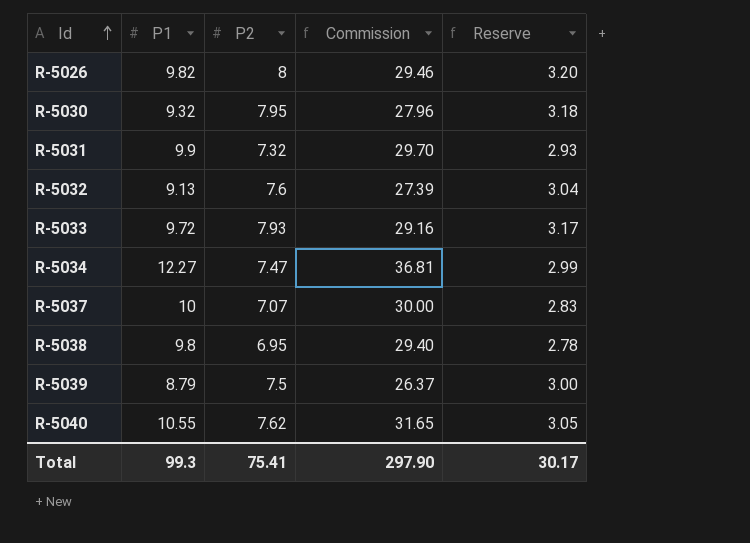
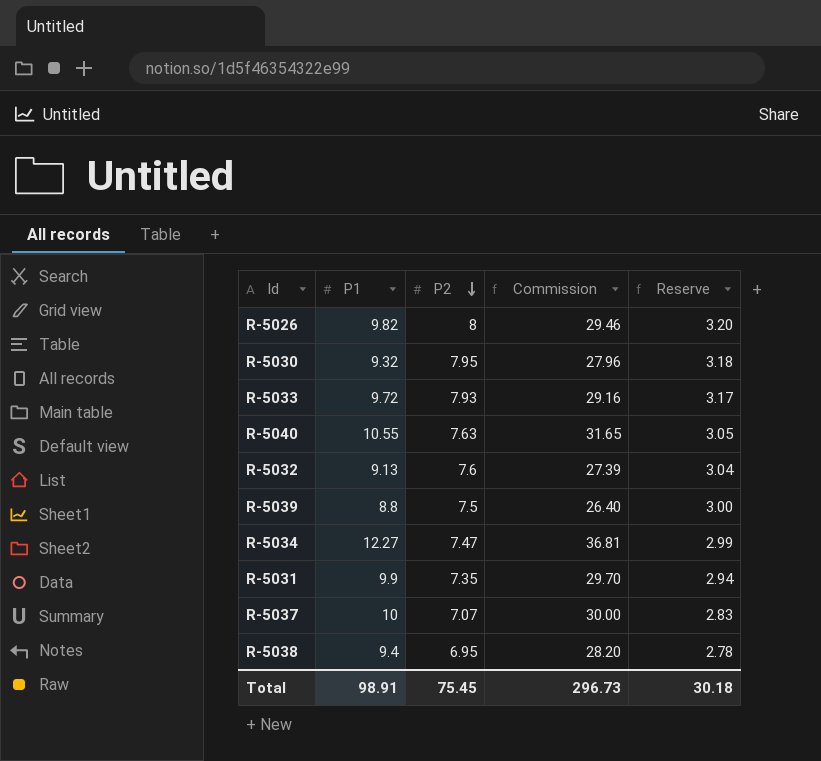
row order: Id ascending -> P2 descending
R-5040 | P2: 7.62 -> 7.63
R-5039 | P1: 8.79 -> 8.8
R-5039 | Commission: 26.37 -> 26.40
R-5031 | P2: 7.32 -> 7.35
R-5031 | Reserve: 2.93 -> 2.94
R-5038 | P1: 9.8 -> 9.4
R-5038 | Commission: 29.40 -> 28.20
Total | P1: 99.3 -> 98.91
Total | P2: 75.41 -> 75.45
Total | Commission: 297.90 -> 296.73
Total | Reserve: 30.17 -> 30.18

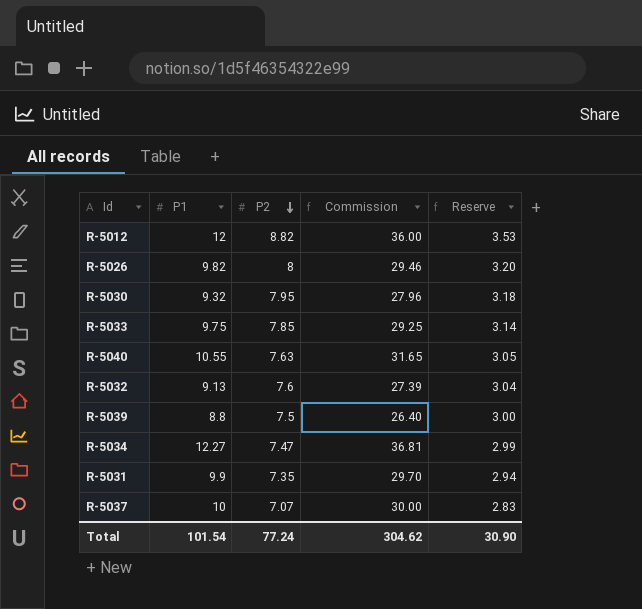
row R-5038: 9.4 | 6.95 | 28.20 | 2.78 -> none
row R-5012: none -> 12 | 8.82 | 36.00 | 3.53
R-5033 | P1: 9.72 -> 9.75
R-5033 | P2: 7.93 -> 7.85
R-5033 | Commission: 29.16 -> 29.25
R-5033 | Reserve: 3.17 -> 3.14
Total | P1: 98.91 -> 101.54
Total | P2: 75.45 -> 77.24
Total | Commission: 296.73 -> 304.62
Total | Reserve: 30.18 -> 30.90

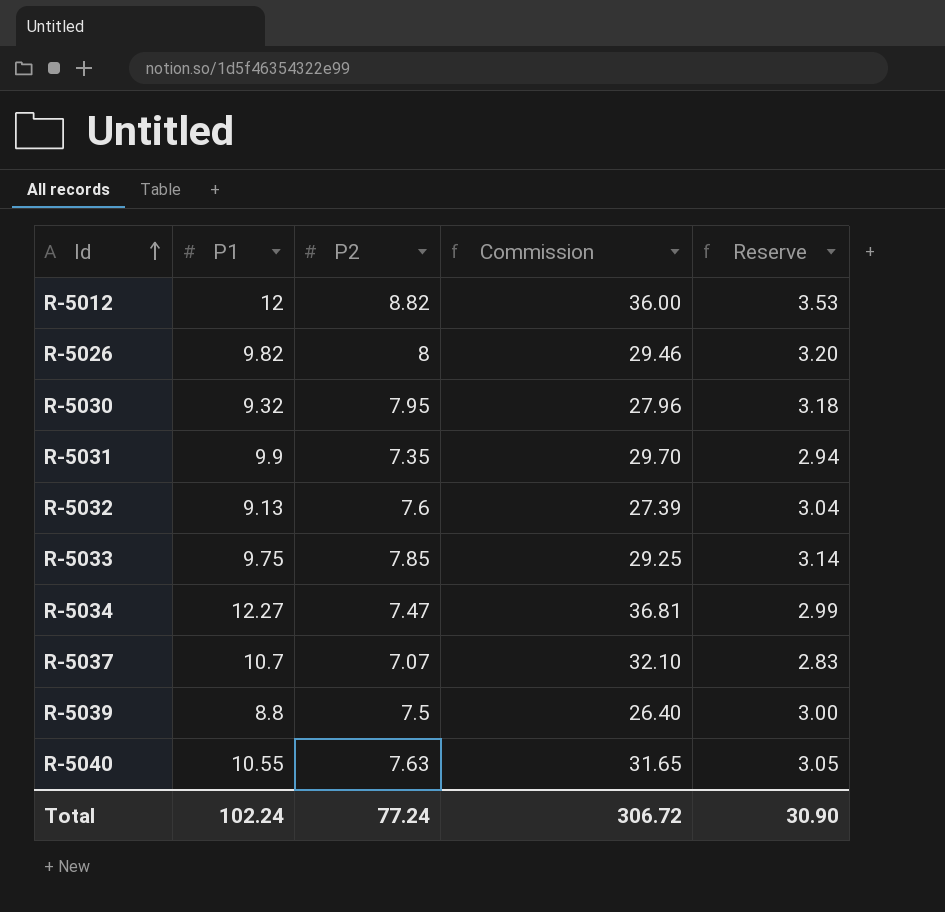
row order: P2 descending -> Id ascending
R-5037 | P1: 10 -> 10.7
R-5037 | Commission: 30.00 -> 32.10
Total | P1: 101.54 -> 102.24
Total | Commission: 304.62 -> 306.72

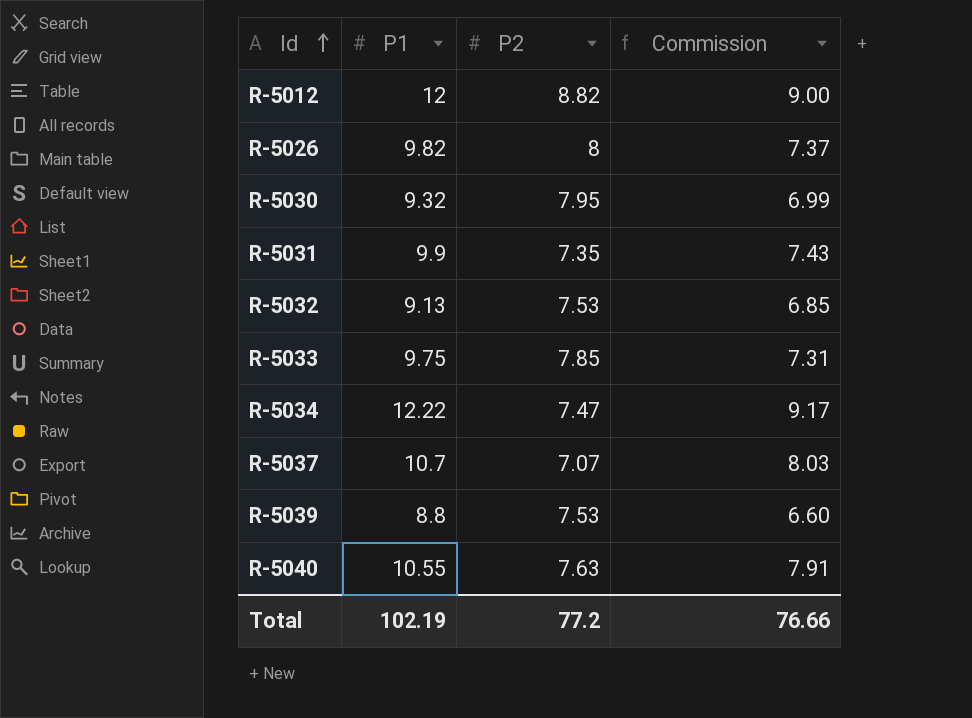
column Reserve | formula: [P2] * 0.4 -> none
column Commission | formula: [P1] * 3 -> [P1] * 0.75
R-5032 | P2: 7.6 -> 7.53
R-5034 | P1: 12.27 -> 12.22
R-5039 | P2: 7.5 -> 7.53
Total | P1: 102.24 -> 102.19
Total | P2: 77.24 -> 77.2
Total | Commission: 306.72 -> 76.66

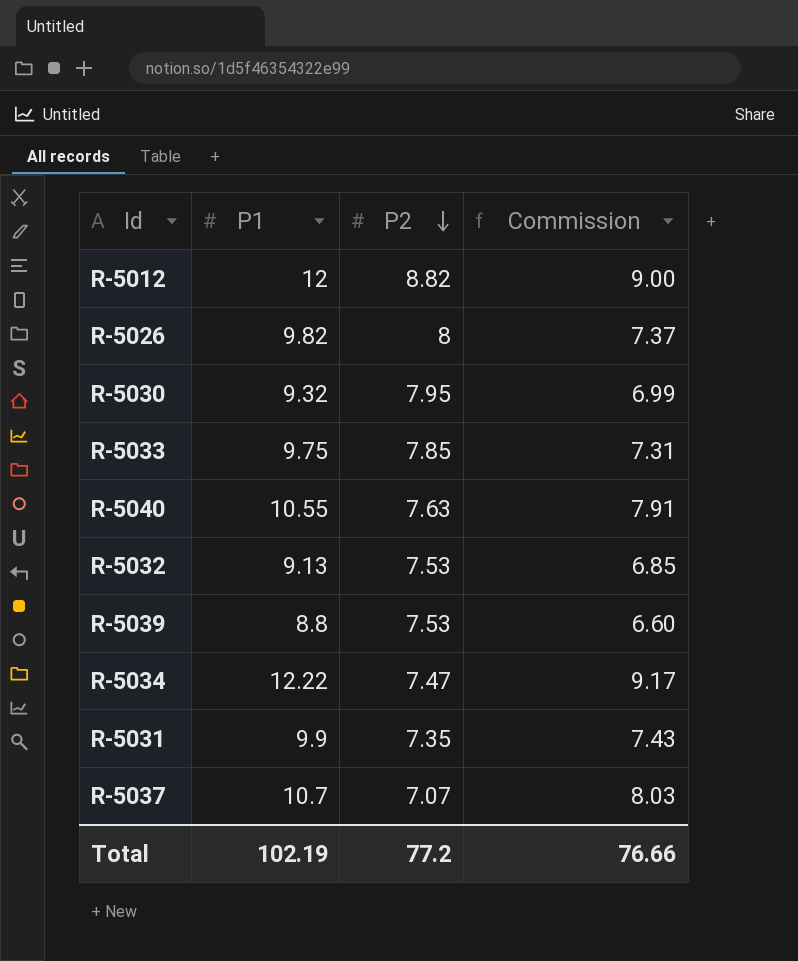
row order: Id ascending -> P2 descending

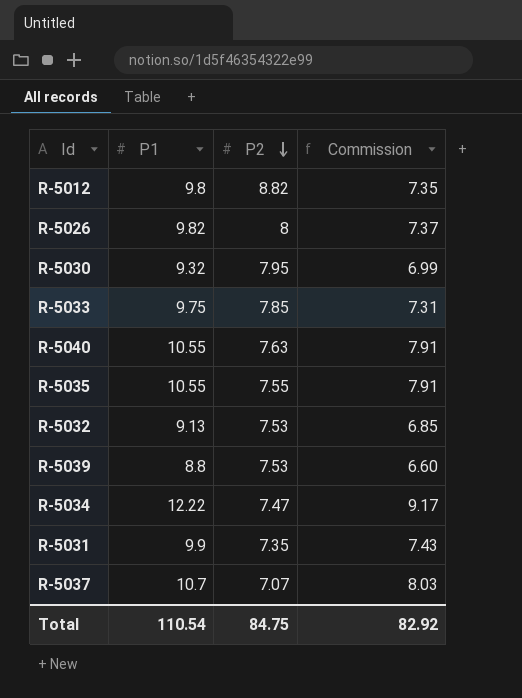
R-5012 | P1: 12 -> 9.8
R-5012 | Commission: 9.00 -> 7.35
row R-5035: none -> 10.55 | 7.55 | 7.91
Total | P1: 102.19 -> 110.54
Total | P2: 77.2 -> 84.75
Total | Commission: 76.66 -> 82.92

